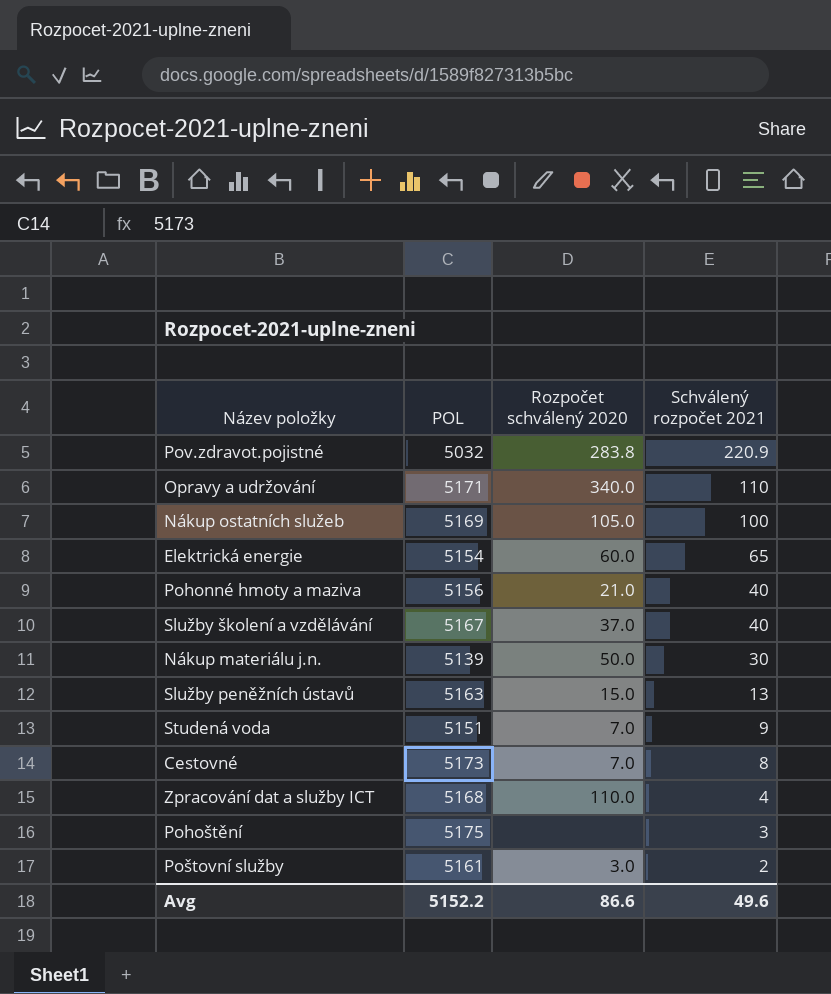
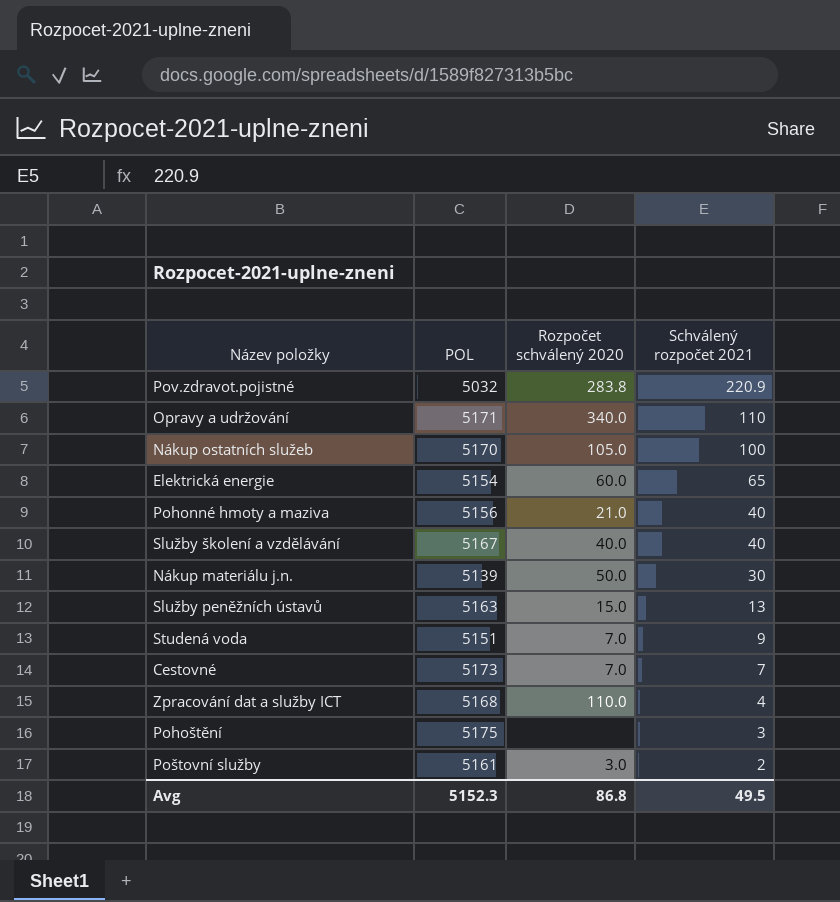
Nákup ostatních služeb | POL: 5169 -> 5170
Služby školení a vzdělávání | Rozpočet schválený 2020: 37.0 -> 40.0
Cestovné | Schválený rozpočet 2021: 8 -> 7
Avg | POL: 5152.2 -> 5152.3
Avg | Rozpočet schválený 2020: 86.6 -> 86.8
Avg | Schválený rozpočet 2021: 49.6 -> 49.5

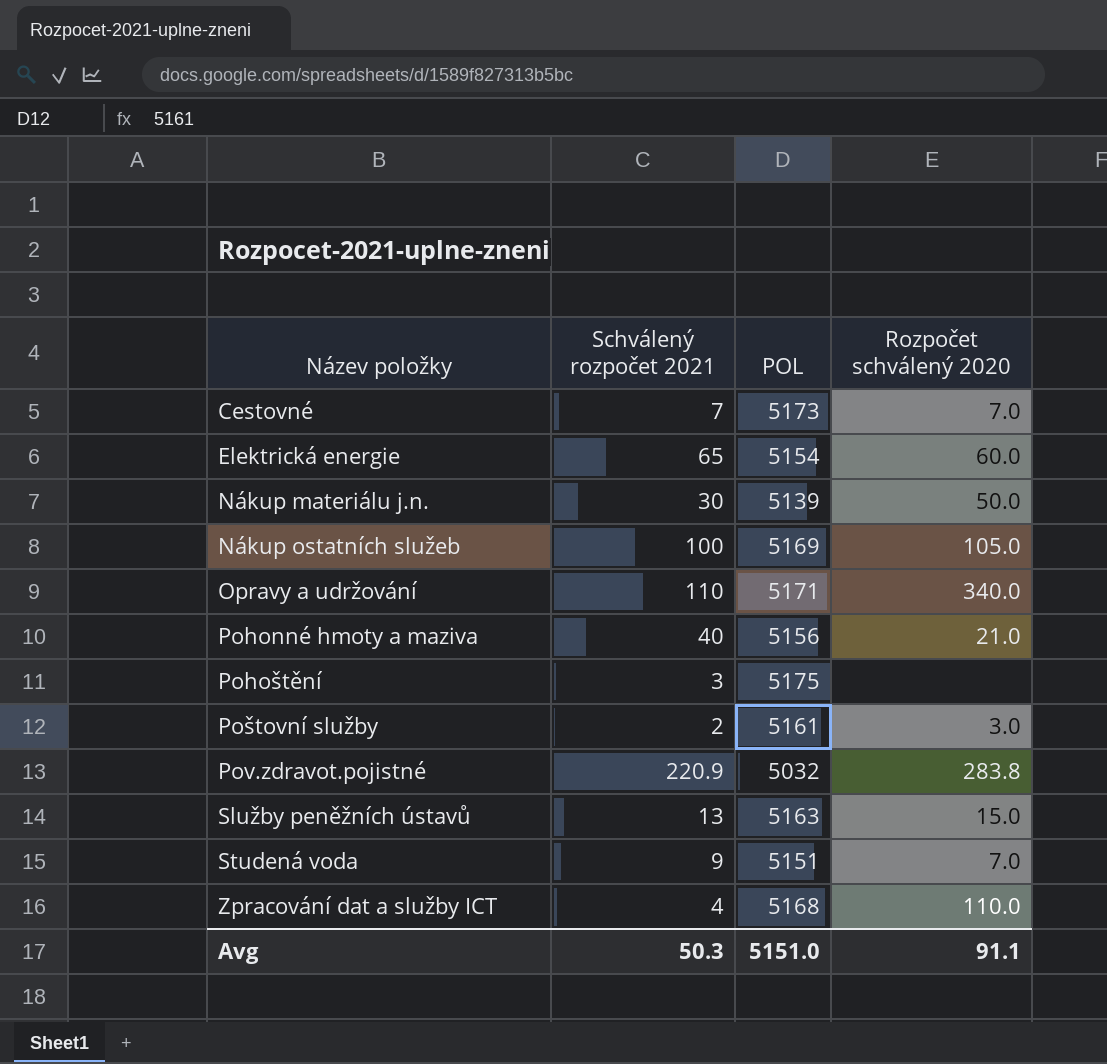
row order: Schválený rozpočet 2021 descending -> Název položky ascending
column Schválený rozpočet 2021 | position: 4 -> 2
row Služby školení a vzdělávání: 5167 | 40.0 | 40 -> none
Nákup ostatních služeb | POL: 5170 -> 5169
Avg | Schválený rozpočet 2021: 49.5 -> 50.3
Avg | POL: 5152.3 -> 5151.0
Avg | Rozpočet schválený 2020: 86.8 -> 91.1

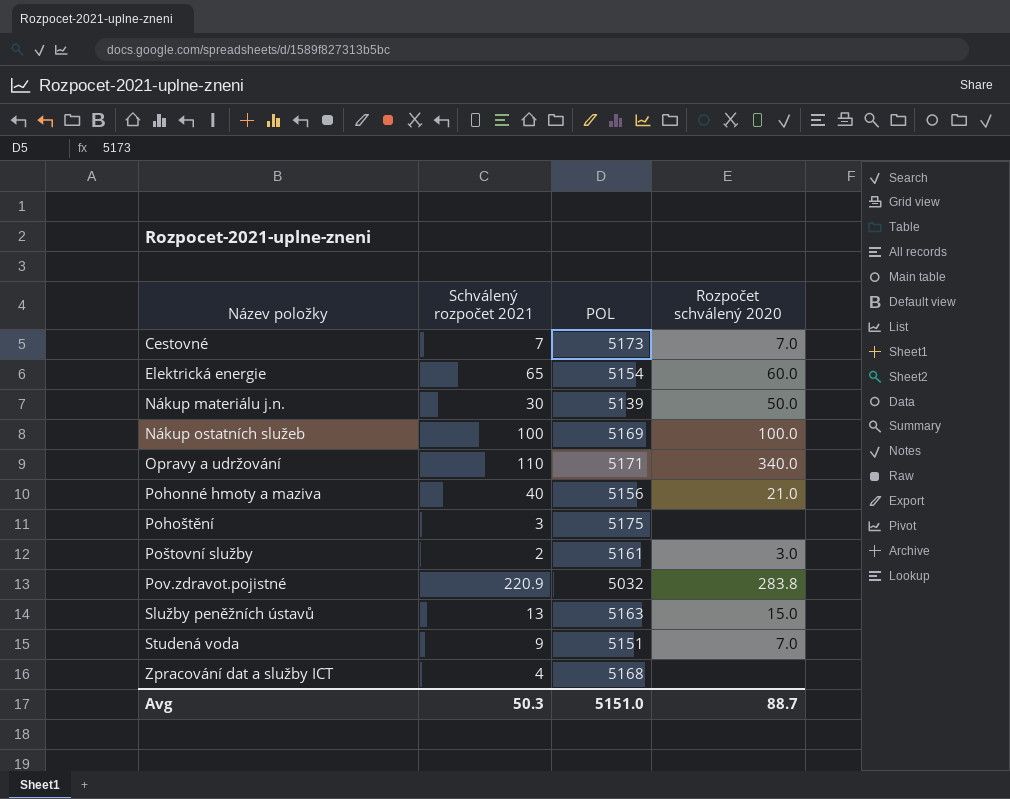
Nákup ostatních služeb | Rozpočet schválený 2020: 105.0 -> 100.0
Zpracování dat a služby ICT | Rozpočet schválený 2020: 110.0 -> none
Avg | Rozpočet schválený 2020: 91.1 -> 88.7

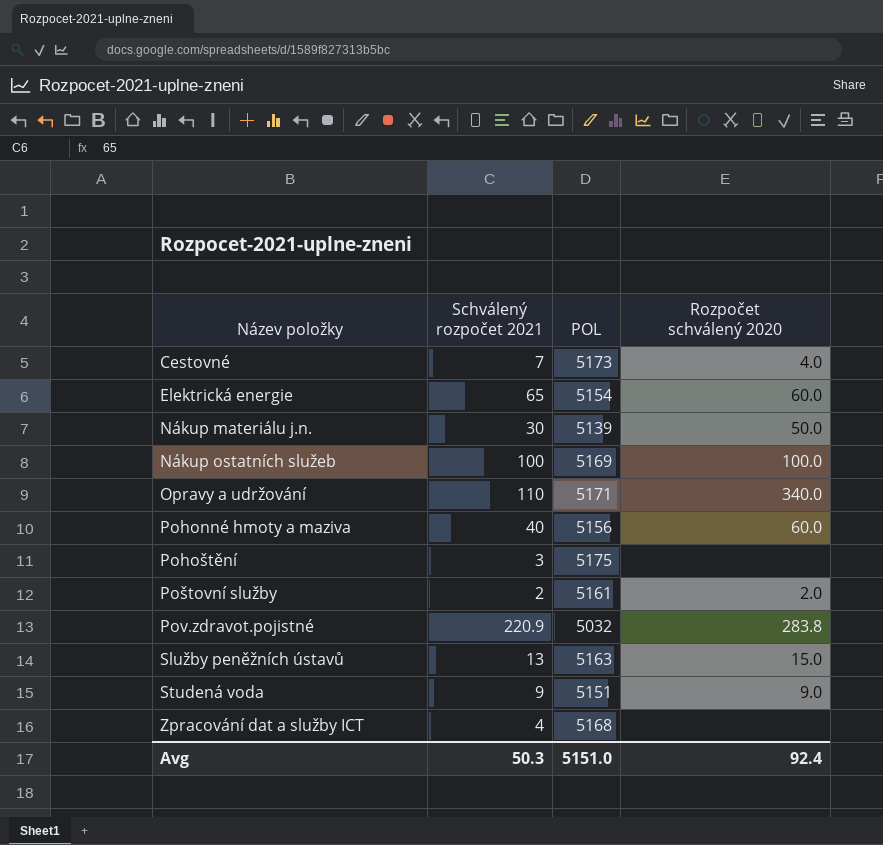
Cestovné | Rozpočet schválený 2020: 7.0 -> 4.0
Pohonné hmoty a maziva | Rozpočet schválený 2020: 21.0 -> 60.0
Poštovní služby | Rozpočet schválený 2020: 3.0 -> 2.0
Studená voda | Rozpočet schválený 2020: 7.0 -> 9.0
Avg | Rozpočet schválený 2020: 88.7 -> 92.4

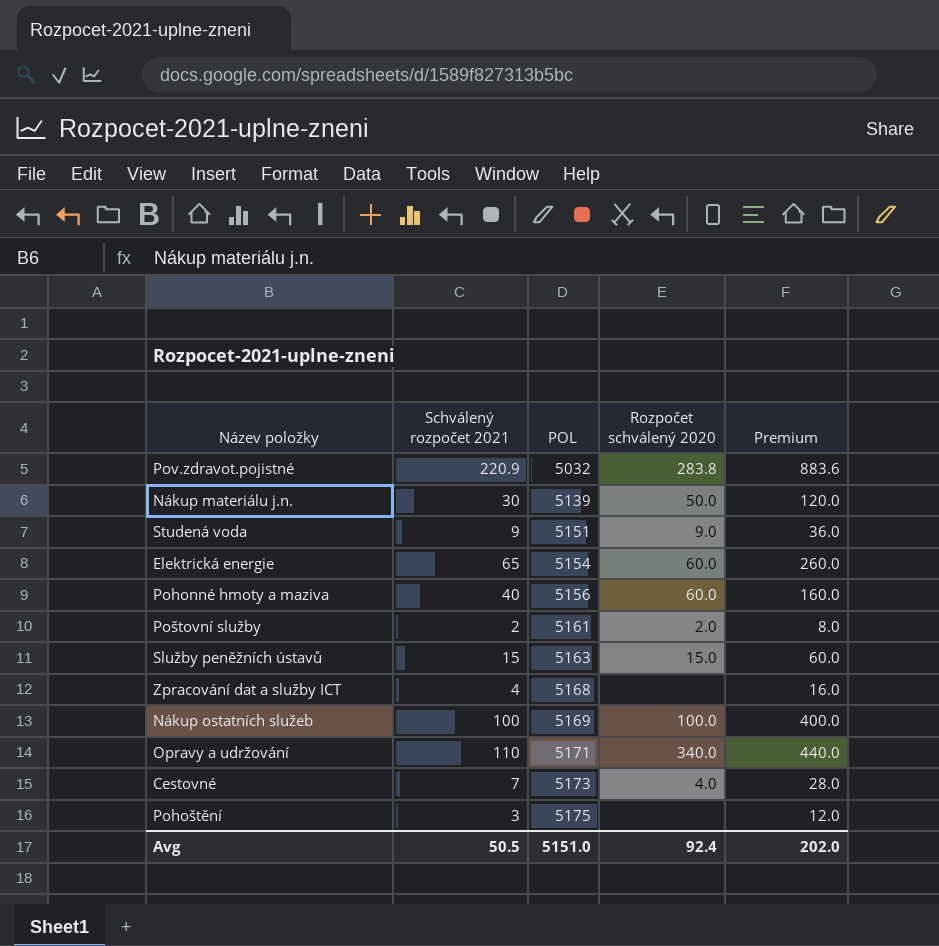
row order: Název položky ascending -> POL ascending
column Premium | formula: none -> [Schválený rozpočet 2021] * 4
Služby peněžních ústavů | Schválený rozpočet 2021: 13 -> 15
Avg | Schválený rozpočet 2021: 50.3 -> 50.5

